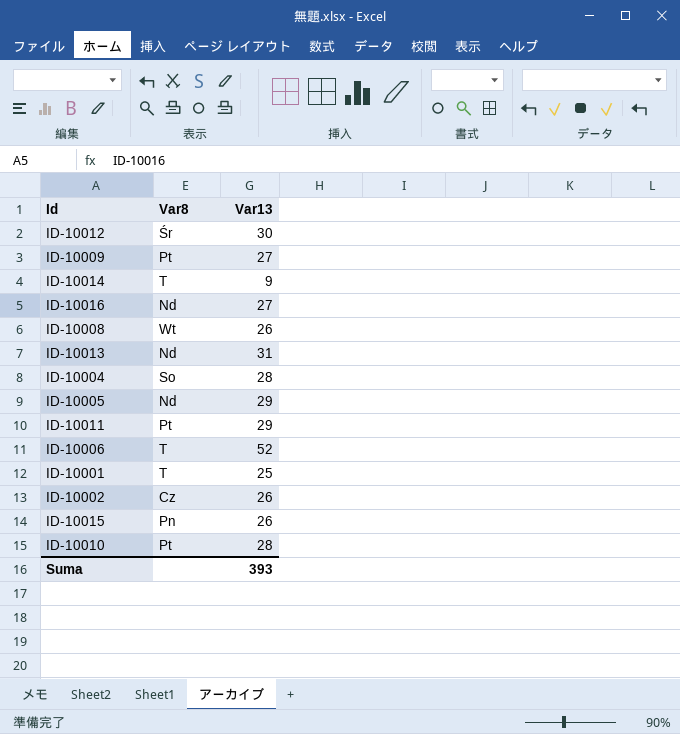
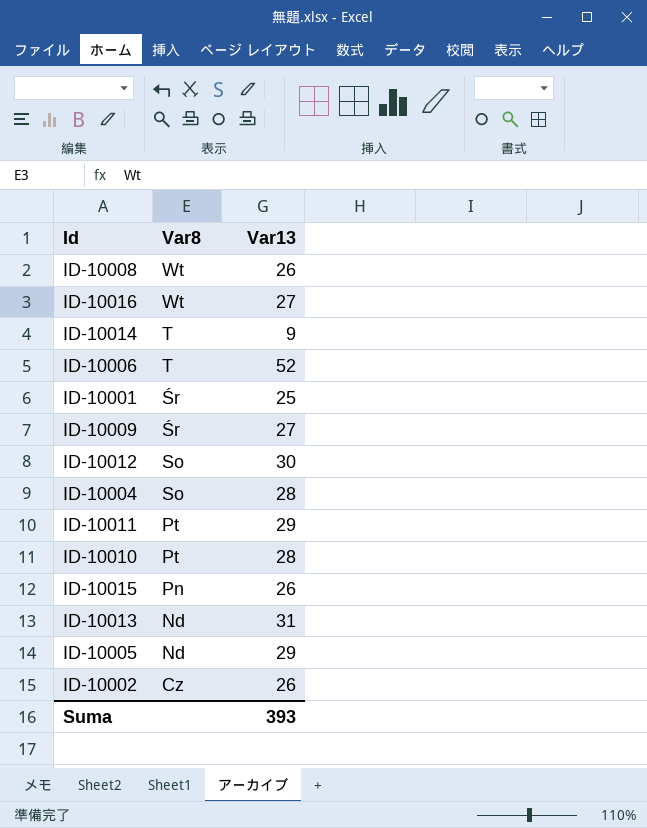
row order: none -> Var8 descending
ID-10016 | Var8: Nd -> Wt
ID-10001 | Var8: T -> Śr
ID-10009 | Var8: Pt -> Śr
ID-10012 | Var8: Śr -> So

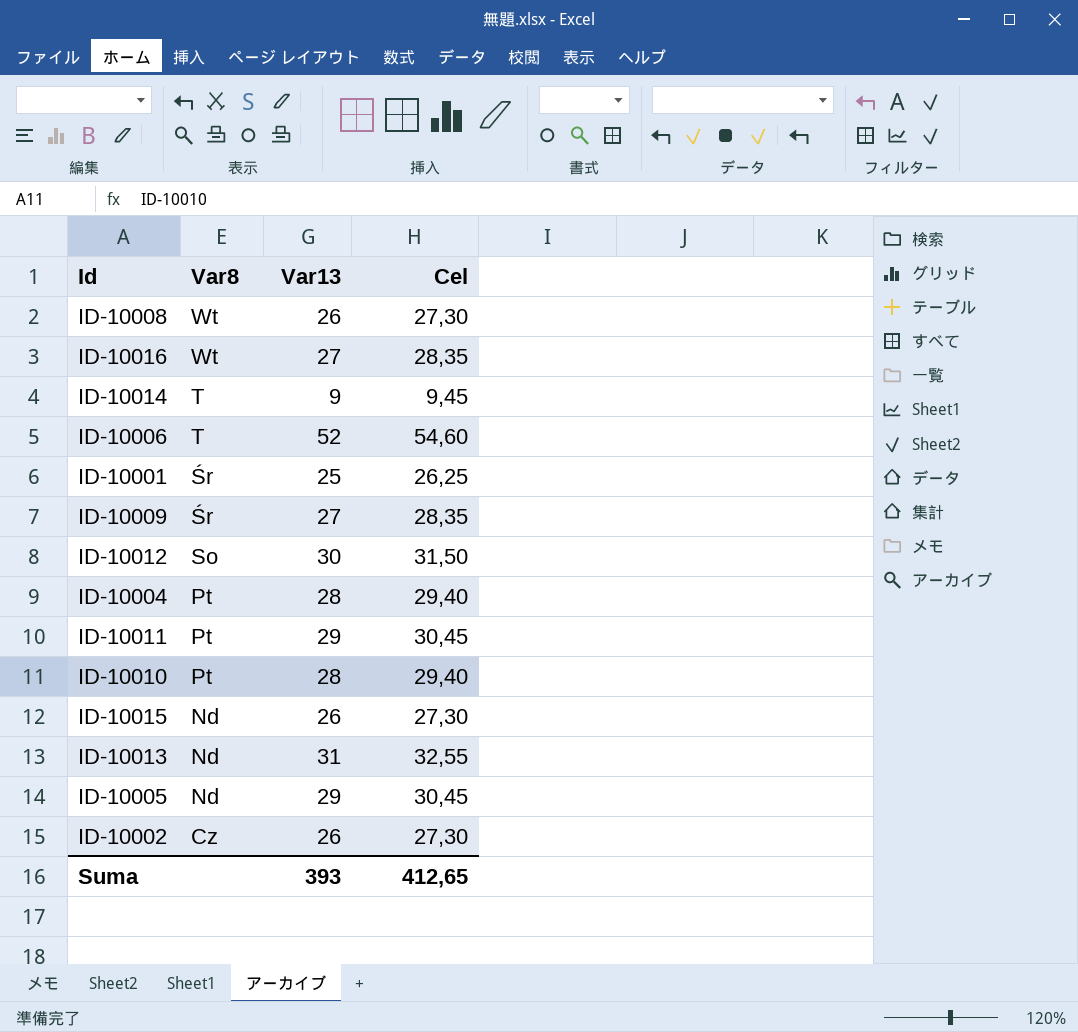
column Cel | formula: none -> [Var13] * 1,05
ID-10004 | Var8: So -> Pt
ID-10015 | Var8: Pn -> Nd

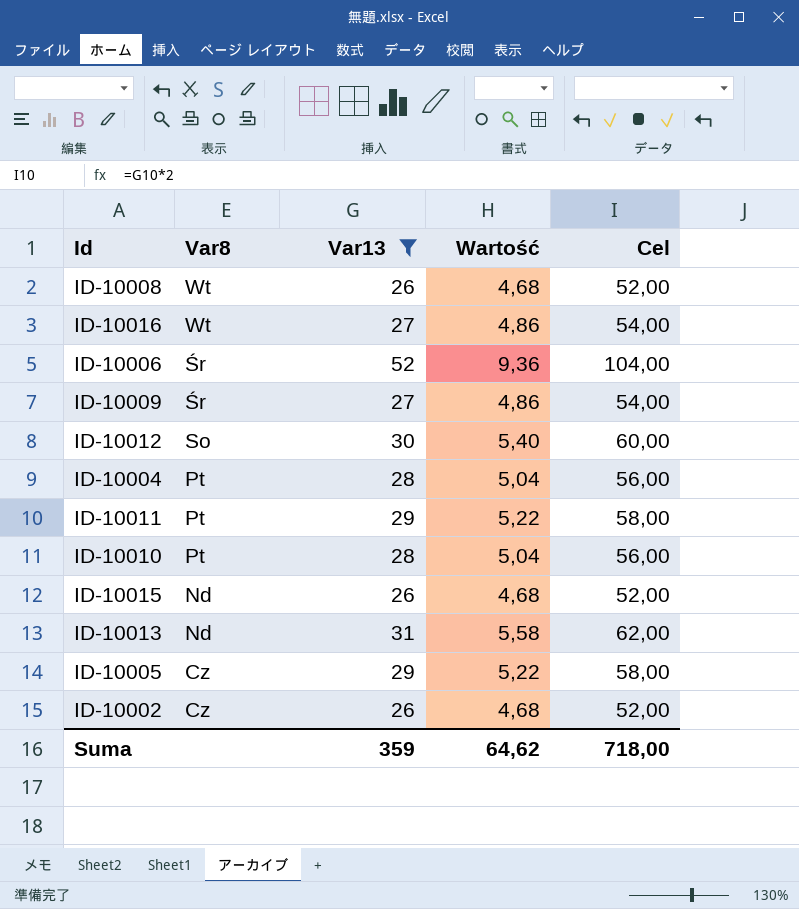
filter: none -> Var13 >= 26
column Wartość | formula: none -> [Var13] * 0,18
column Cel | formula: [Var13] * 1,05 -> [Var13] * 2
ID-10006 | Var8: T -> Śr
ID-10005 | Var8: Nd -> Cz
Suma | Var13: 393 -> 359
Suma | Cel: 412,65 -> 718,00

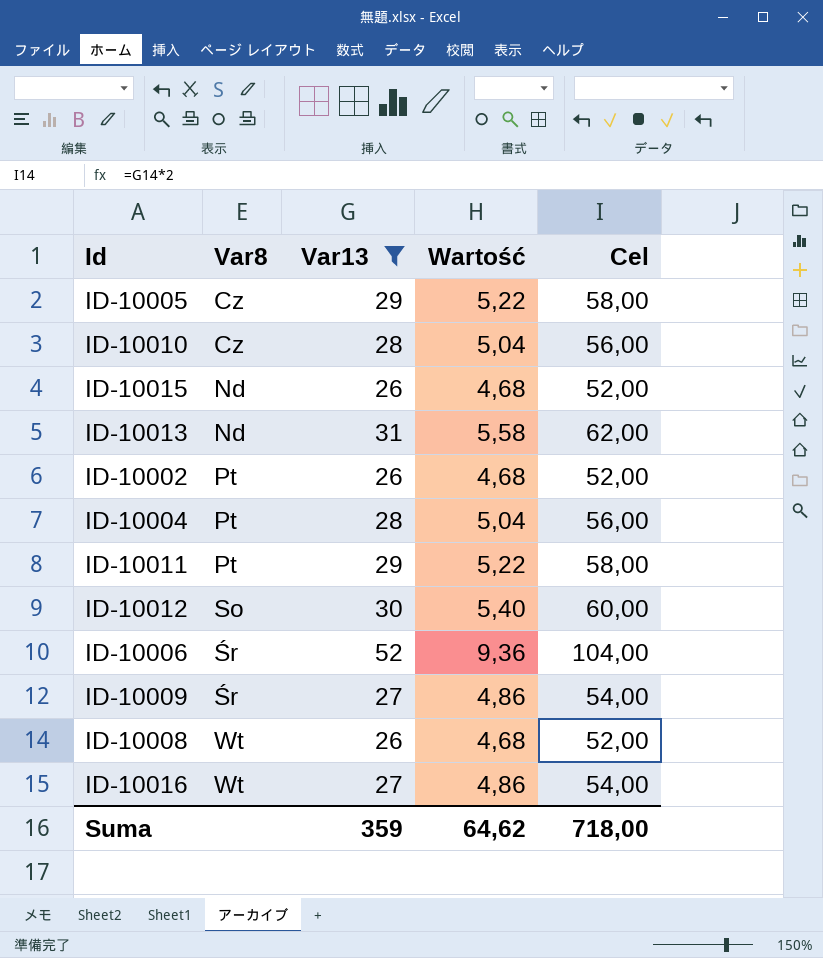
row order: Var8 descending -> Var8 ascending
ID-10010 | Var8: Pt -> Cz
ID-10002 | Var8: Cz -> Pt

